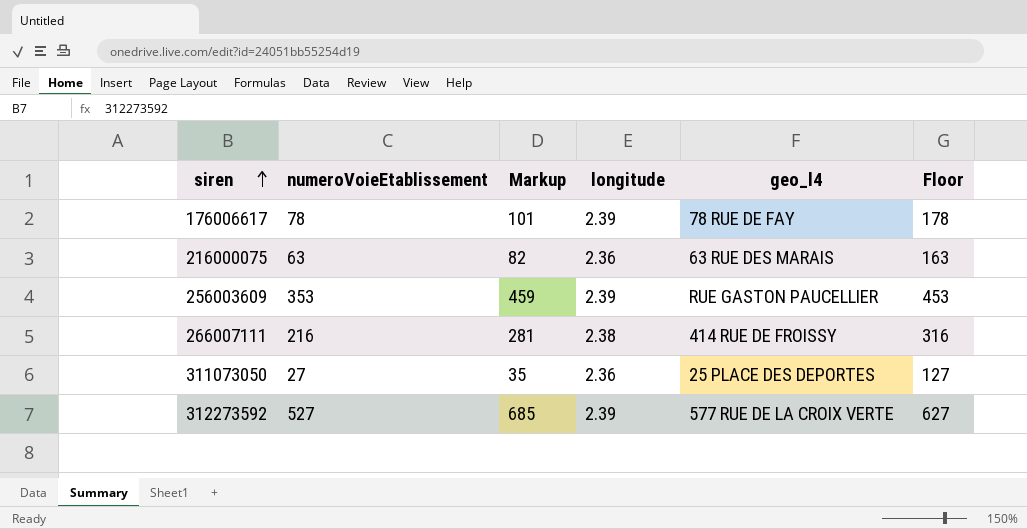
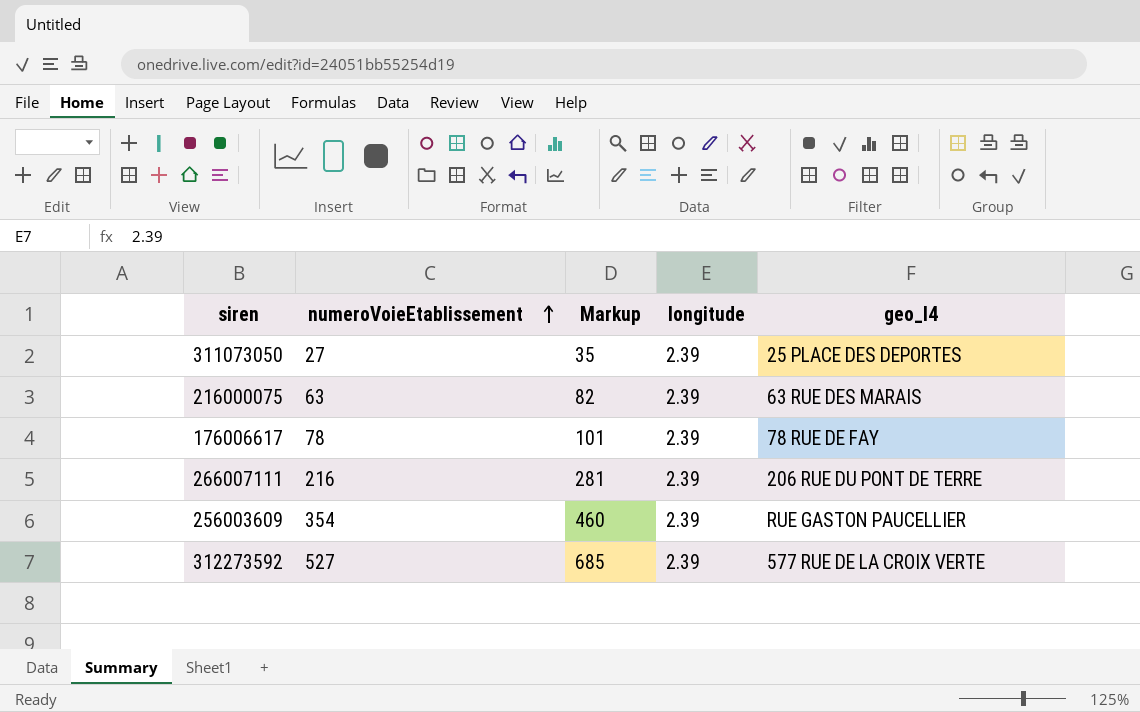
row order: siren ascending -> numeroVoieEtablissement ascending
column Floor | formula: [numeroVoieEtablissement] + 100 -> none
311073050 | longitude: 2.36 -> 2.39
216000075 | longitude: 2.36 -> 2.39
266007111 | longitude: 2.38 -> 2.39
266007111 | geo_l4: 414 RUE DE FROISSY -> 206 RUE DU PONT DE TERRE
256003609 | numeroVoieEtablissement: 353 -> 354
256003609 | Markup: 459 -> 460

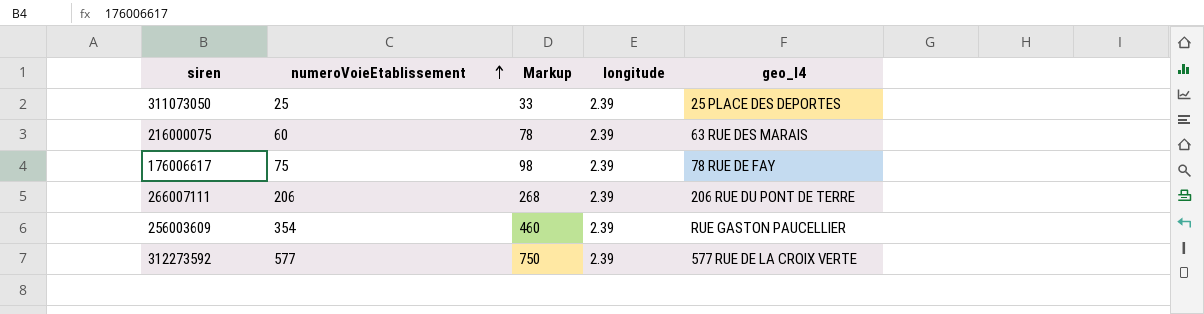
311073050 | numeroVoieEtablissement: 27 -> 25
311073050 | Markup: 35 -> 33
216000075 | numeroVoieEtablissement: 63 -> 60
216000075 | Markup: 82 -> 78
176006617 | numeroVoieEtablissement: 78 -> 75
176006617 | Markup: 101 -> 98
266007111 | numeroVoieEtablissement: 216 -> 206
266007111 | Markup: 281 -> 268
312273592 | numeroVoieEtablissement: 527 -> 577
312273592 | Markup: 685 -> 750

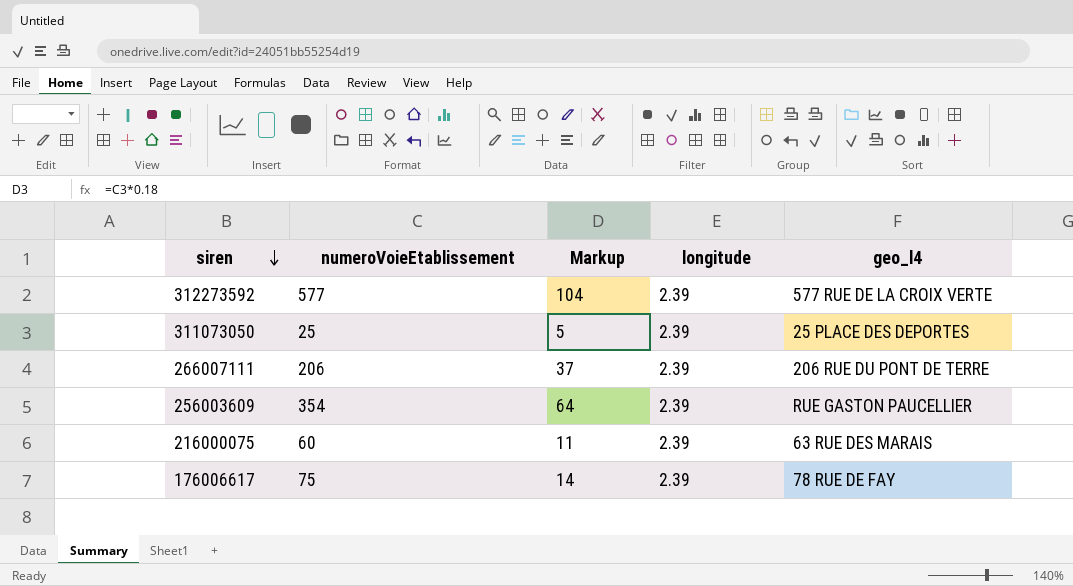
row order: numeroVoieEtablissement ascending -> siren descending
column Markup | formula: [numeroVoieEtablissement] * 1.3 -> [numeroVoieEtablissement] * 0.18

